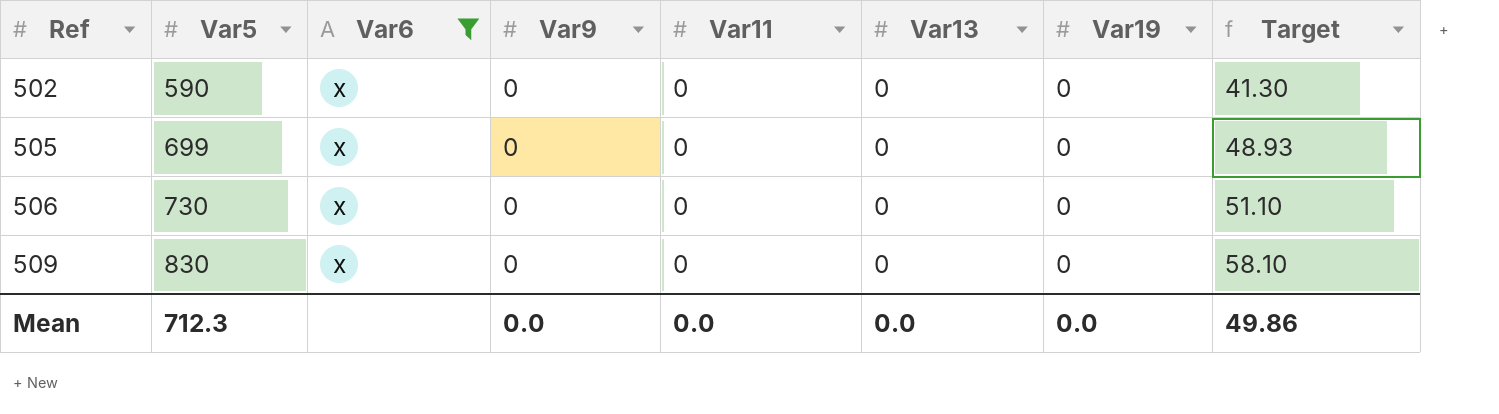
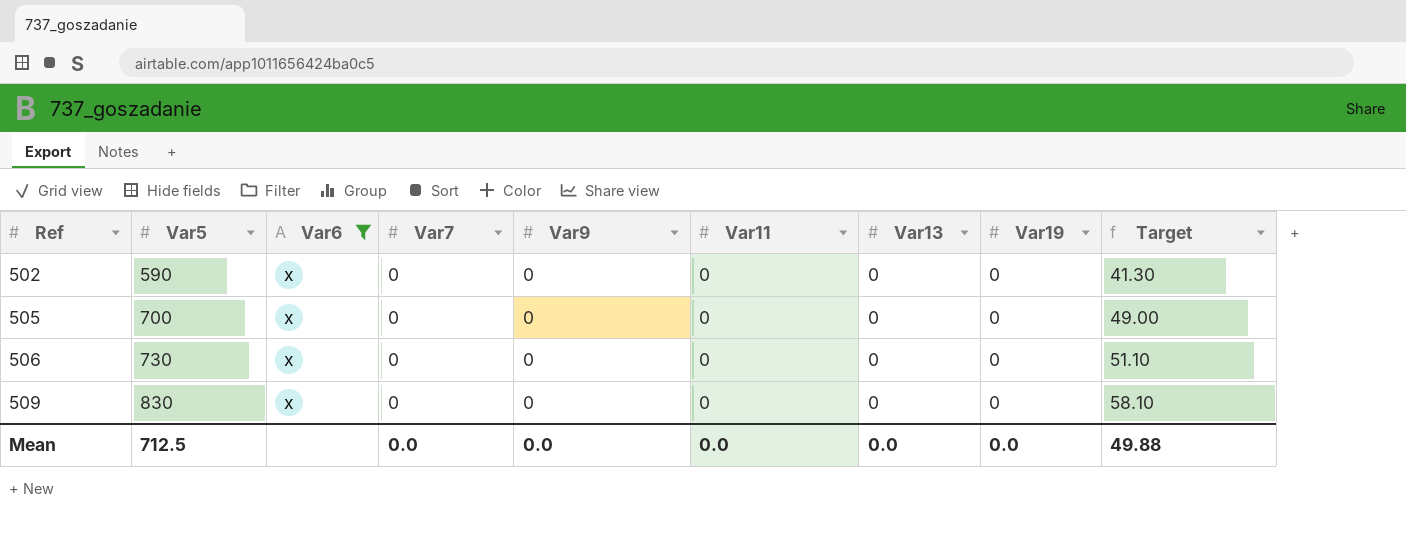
column Var7 | position: none -> 4
505 | Var5: 699 -> 700
505 | Target: 48.93 -> 49.00
Mean | Var5: 712.3 -> 712.5
Mean | Target: 49.86 -> 49.88

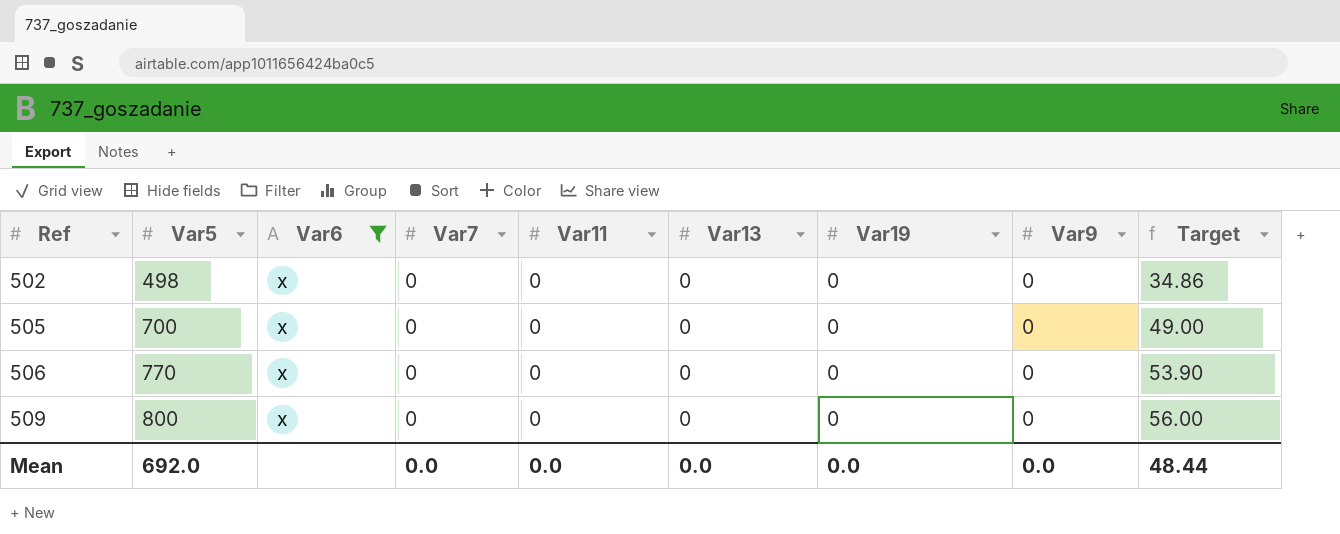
column Var9 | position: 5 -> 8
502 | Var5: 590 -> 498
502 | Target: 41.30 -> 34.86
506 | Var5: 730 -> 770
506 | Target: 51.10 -> 53.90
509 | Var5: 830 -> 800
509 | Target: 58.10 -> 56.00
Mean | Var5: 712.5 -> 692.0
Mean | Target: 49.88 -> 48.44

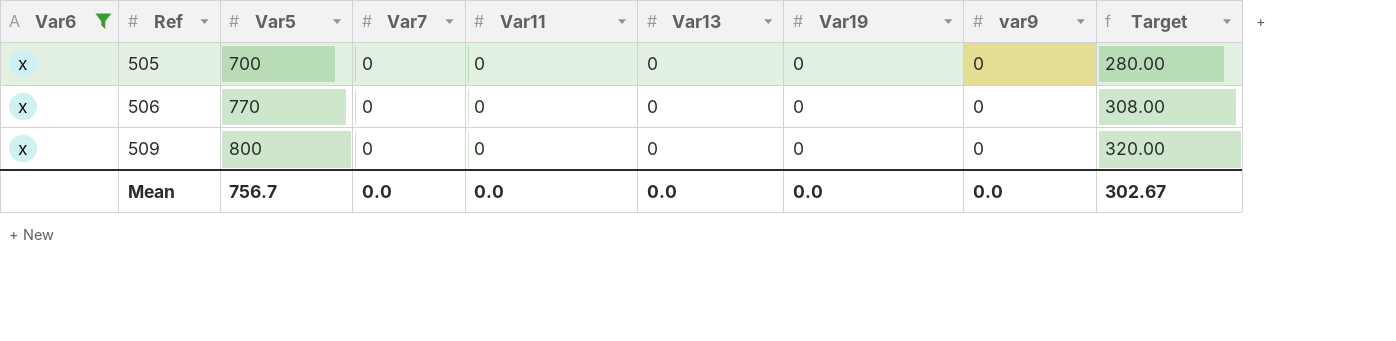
column Var6 | position: 3 -> 1
column name: Var9 -> var9
column Target | formula: [Var5] * 0.07 -> [Var5] * 0.4
row 502: 498 | х | 0 | 0 | 0 | 0 | 0 | 34.86 -> none
Mean | Var5: 692.0 -> 756.7
Mean | Target: 48.44 -> 302.67

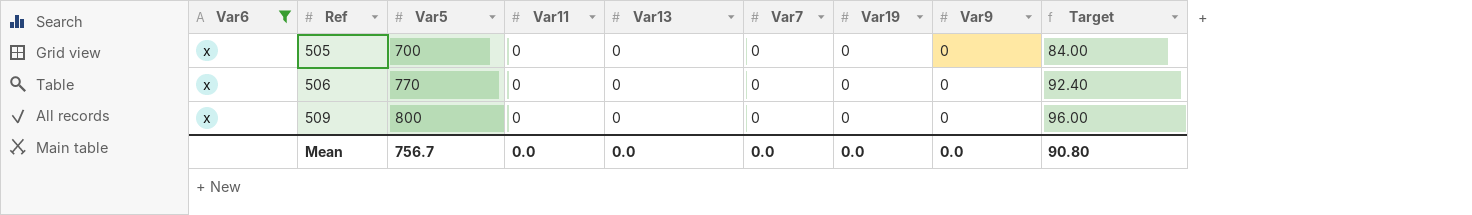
column Var7 | position: 4 -> 6
column name: var9 -> Var9
column Target | formula: [Var5] * 0.4 -> [Var5] * 0.12
Mean | Target: 302.67 -> 90.80

